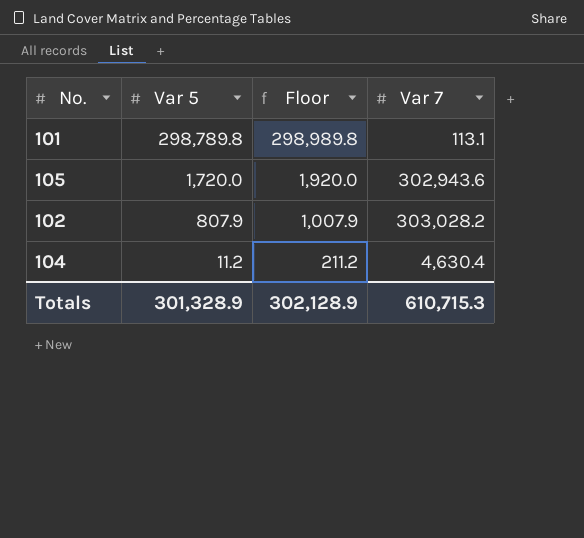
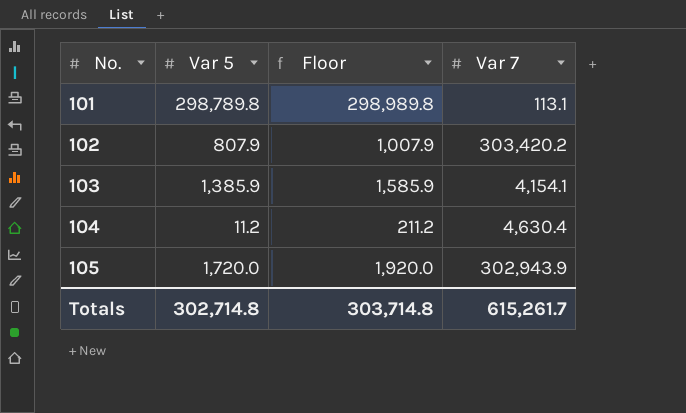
row order: Var 5 descending -> No. ascending
102 | Var 7: 303,028.2 -> 303,420.2
row 103: none -> 1,385.9 | 1,585.9 | 4,154.1
105 | Var 7: 302,943.6 -> 302,943.9
Totals | Var 5: 301,328.9 -> 302,714.8
Totals | Floor: 302,128.9 -> 303,714.8
Totals | Var 7: 610,715.3 -> 615,261.7

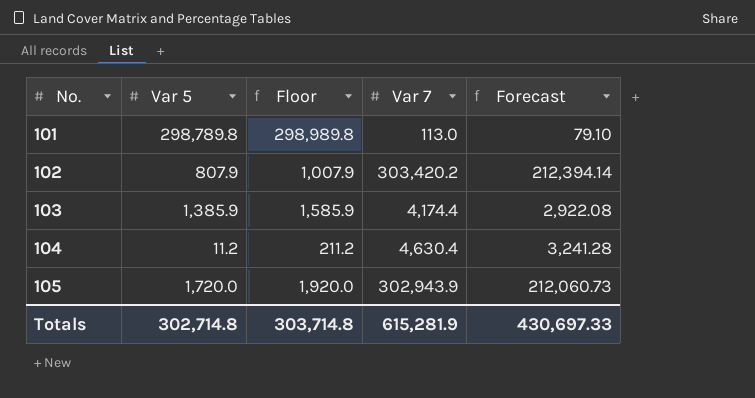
column Forecast | formula: none -> [Var 7] * 0.7
101 | Var 7: 113.1 -> 113.0
103 | Var 7: 4,154.1 -> 4,174.4
Totals | Var 7: 615,261.7 -> 615,281.9

